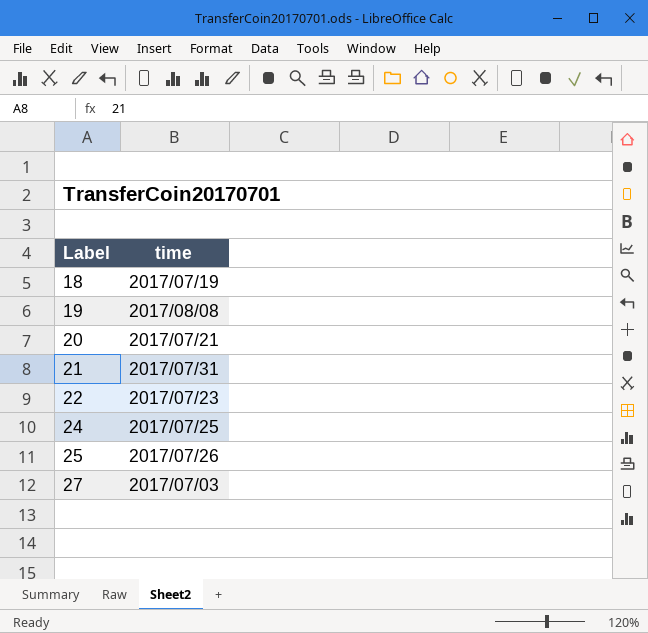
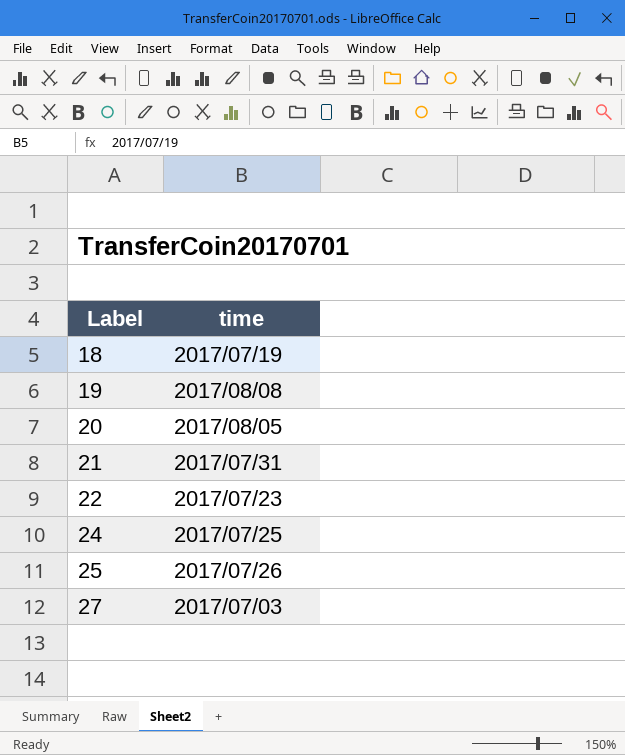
20 | time: 2017/07/21 -> 2017/08/05

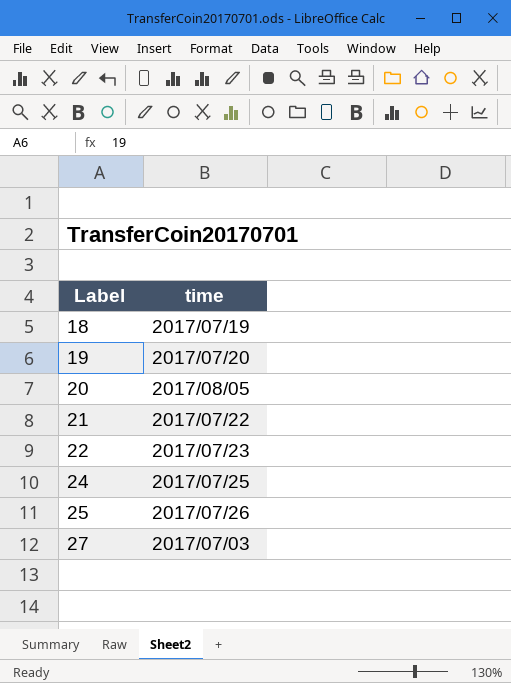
19 | time: 2017/08/08 -> 2017/07/20
21 | time: 2017/07/31 -> 2017/07/22

